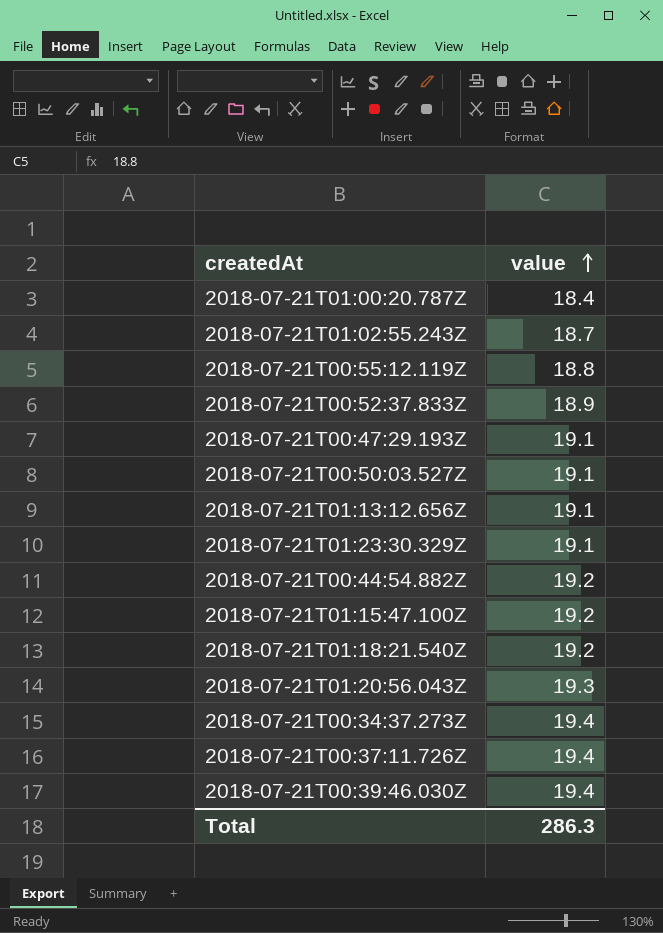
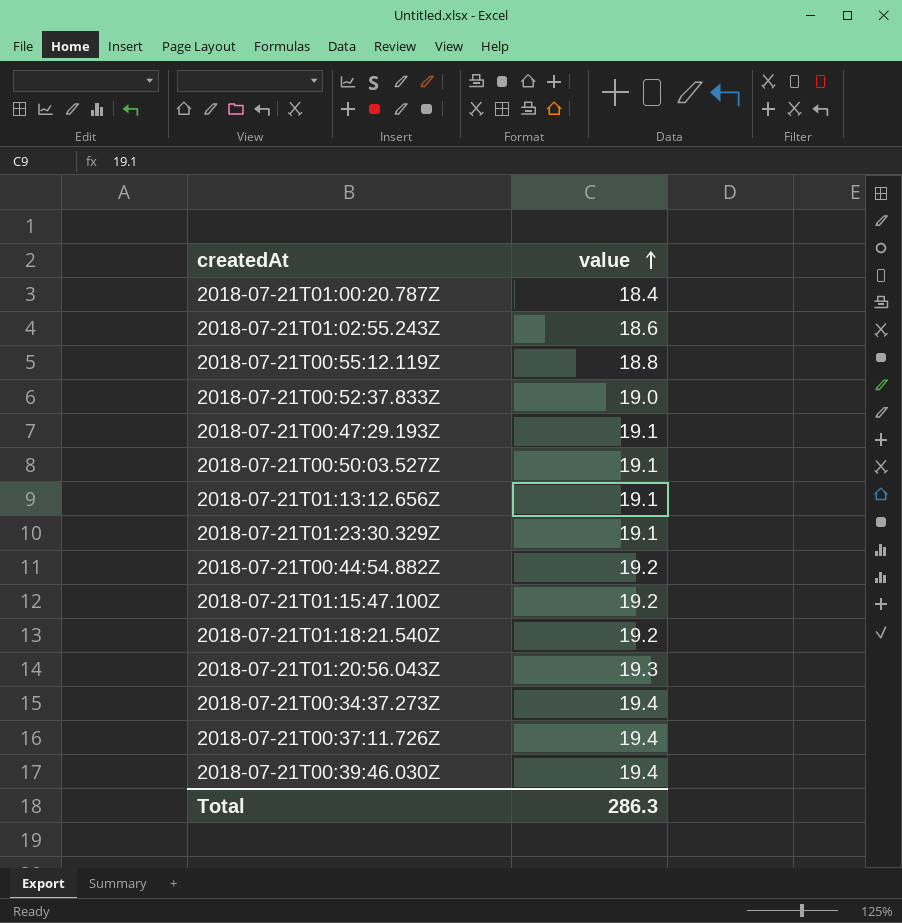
2018-07-21T01:02:55.243Z | value: 18.7 -> 18.6
2018-07-21T00:52:37.833Z | value: 18.9 -> 19.0

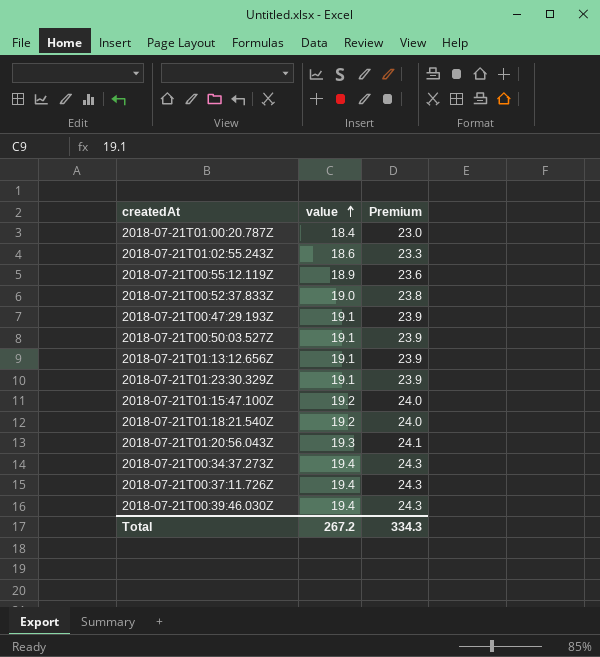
column Premium | formula: none -> [value] * 1.25
row 2018-07-21T00:44:54.882Z: 19.2 -> none
2018-07-21T00:55:12.119Z | value: 18.8 -> 18.9
Total | value: 286.3 -> 267.2

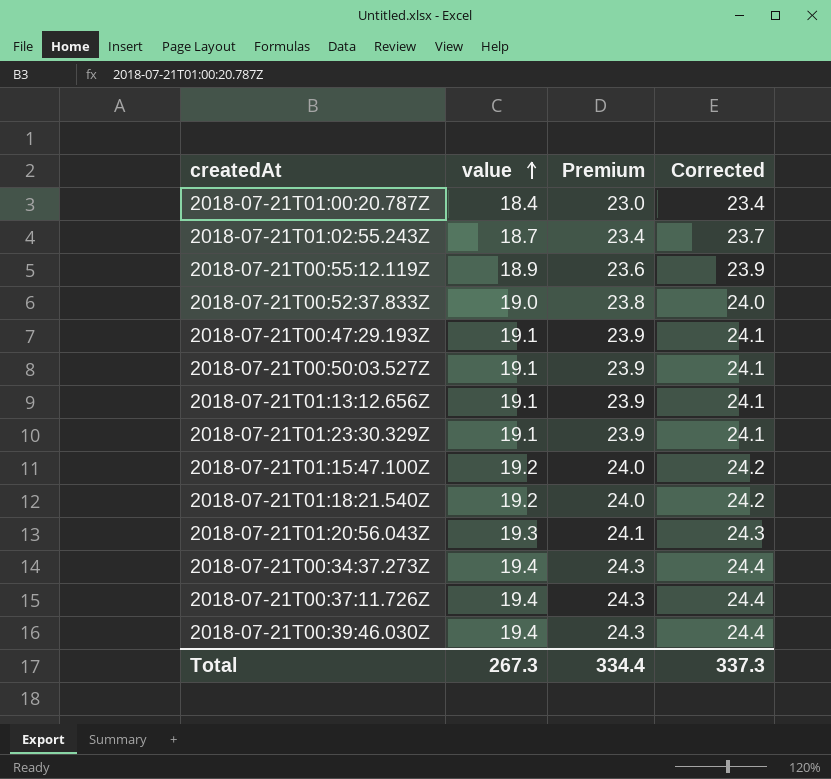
column Corrected | formula: none -> [value] + 5
2018-07-21T01:02:55.243Z | value: 18.6 -> 18.7
2018-07-21T01:02:55.243Z | Premium: 23.3 -> 23.4
Total | value: 267.2 -> 267.3
Total | Premium: 334.3 -> 334.4

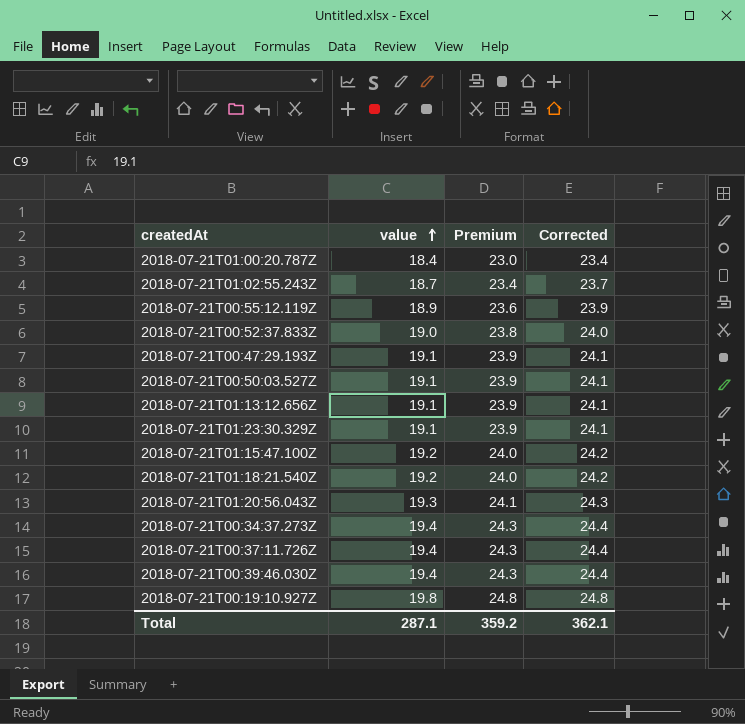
row 2018-07-21T00:19:10.927Z: none -> 19.8 | 24.8 | 24.8
Total | value: 267.3 -> 287.1
Total | Premium: 334.4 -> 359.2
Total | Corrected: 337.3 -> 362.1

